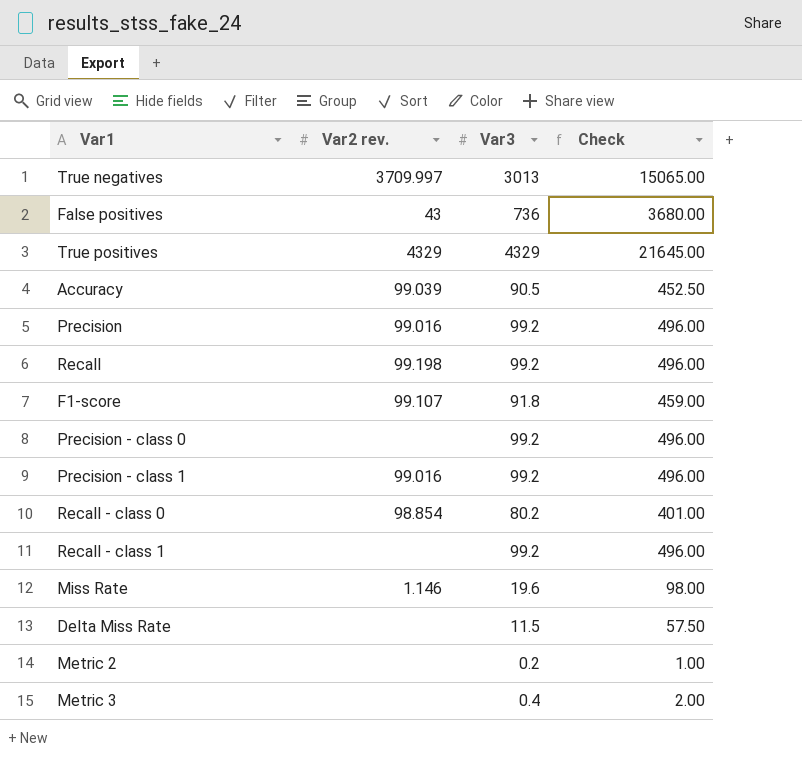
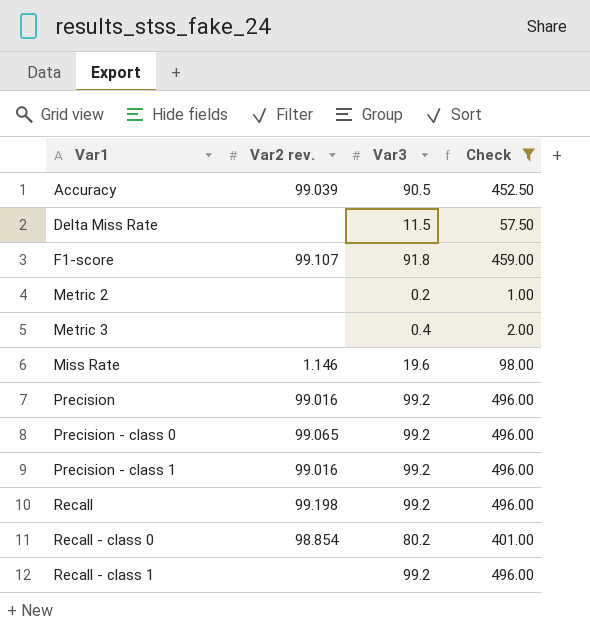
filter: none -> Check <= 496.00
row order: none -> Var1 ascending
Precision - class 0 | Var2 rev.: none -> 99.065

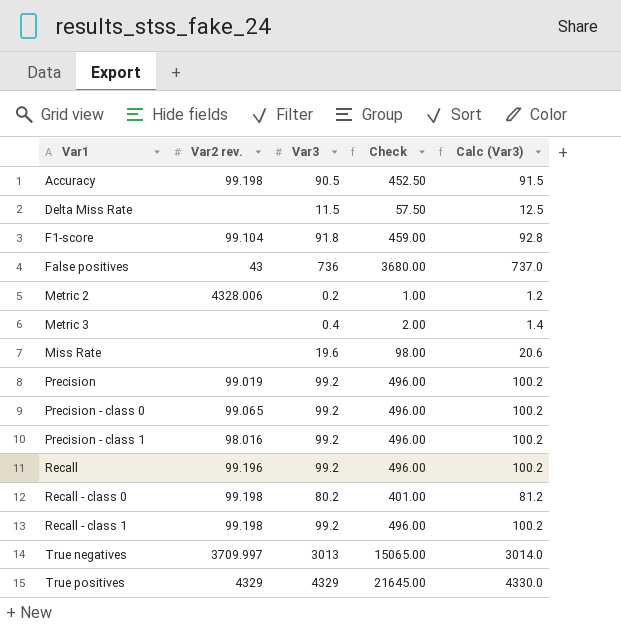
filter: Check <= 496.00 -> none
column Calc (Var3) | formula: none -> [Var3] + 1
Accuracy | Var2 rev.: 99.039 -> 99.198
F1-score | Var2 rev.: 99.107 -> 99.104
Metric 2 | Var2 rev.: none -> 4328.006
Miss Rate | Var2 rev.: 1.146 -> none
Precision | Var2 rev.: 99.016 -> 99.019
Precision - class 1 | Var2 rev.: 99.016 -> 98.016
Recall | Var2 rev.: 99.198 -> 99.196
Recall - class 0 | Var2 rev.: 98.854 -> 99.198
Recall - class 1 | Var2 rev.: none -> 99.198

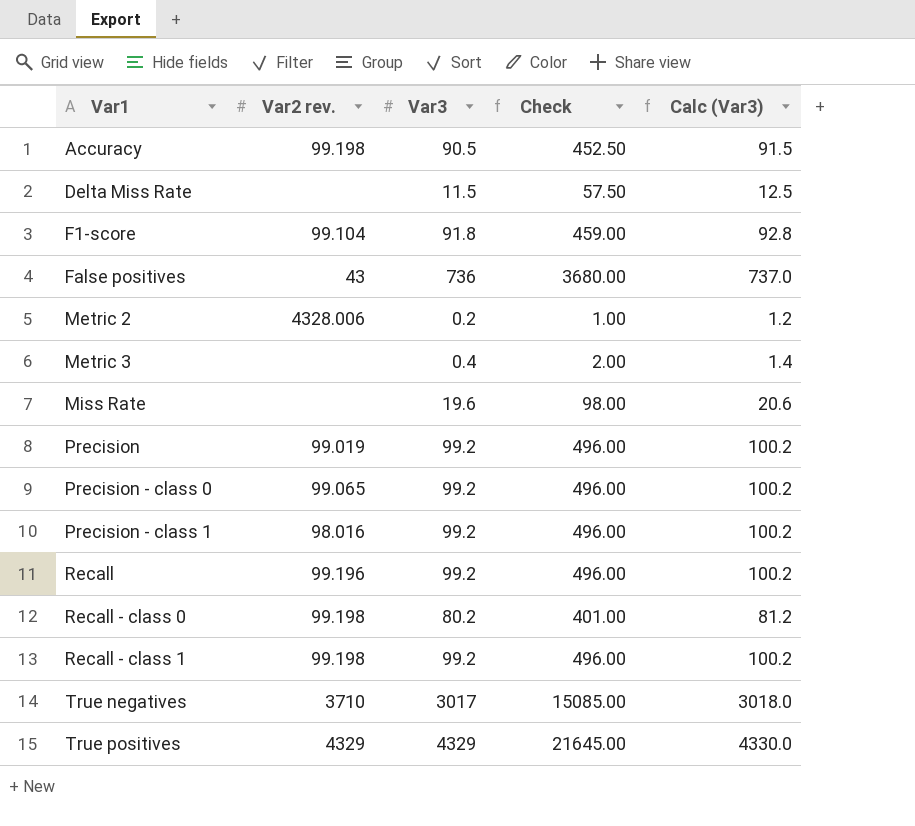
True negatives | Var2 rev.: 3709.997 -> 3710
True negatives | Var3: 3013 -> 3017
True negatives | Check: 15065.00 -> 15085.00
True negatives | Calc (Var3): 3014.0 -> 3018.0

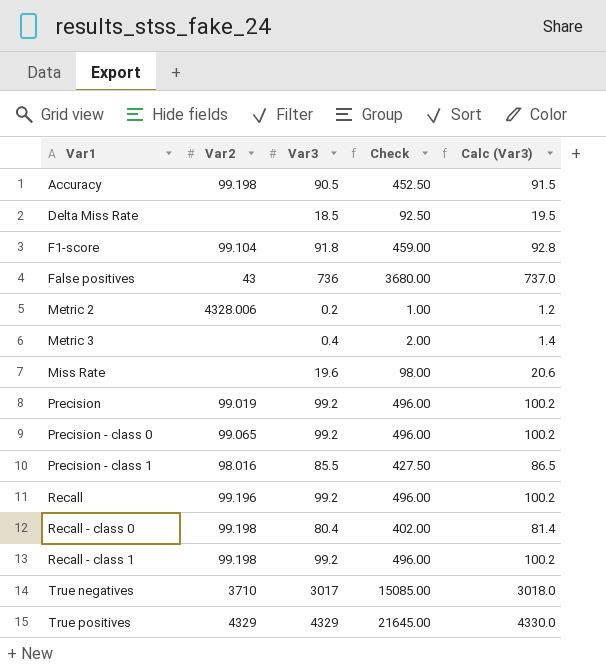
column name: Var2 rev. -> Var2
Delta Miss Rate | Var3: 11.5 -> 18.5
Delta Miss Rate | Check: 57.50 -> 92.50
Delta Miss Rate | Calc (Var3): 12.5 -> 19.5
Precision - class 1 | Var3: 99.2 -> 85.5
Precision - class 1 | Check: 496.00 -> 427.50
Precision - class 1 | Calc (Var3): 100.2 -> 86.5
Recall - class 0 | Var3: 80.2 -> 80.4
Recall - class 0 | Check: 401.00 -> 402.00
Recall - class 0 | Calc (Var3): 81.2 -> 81.4

